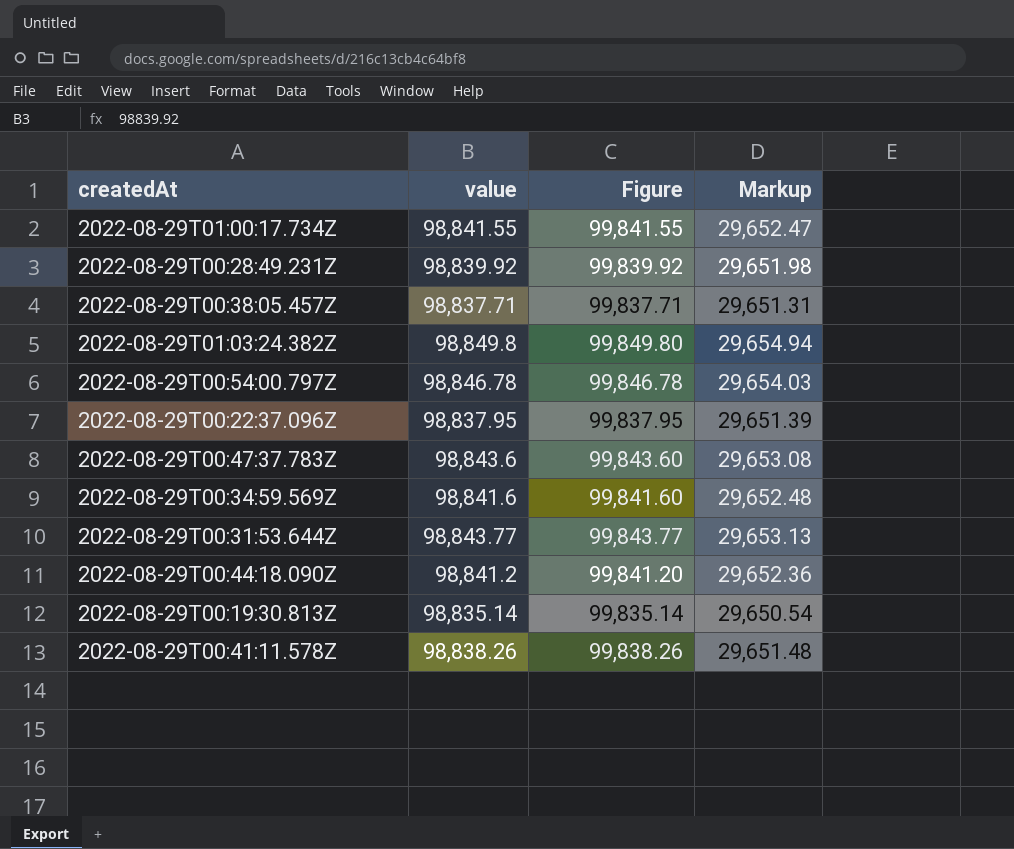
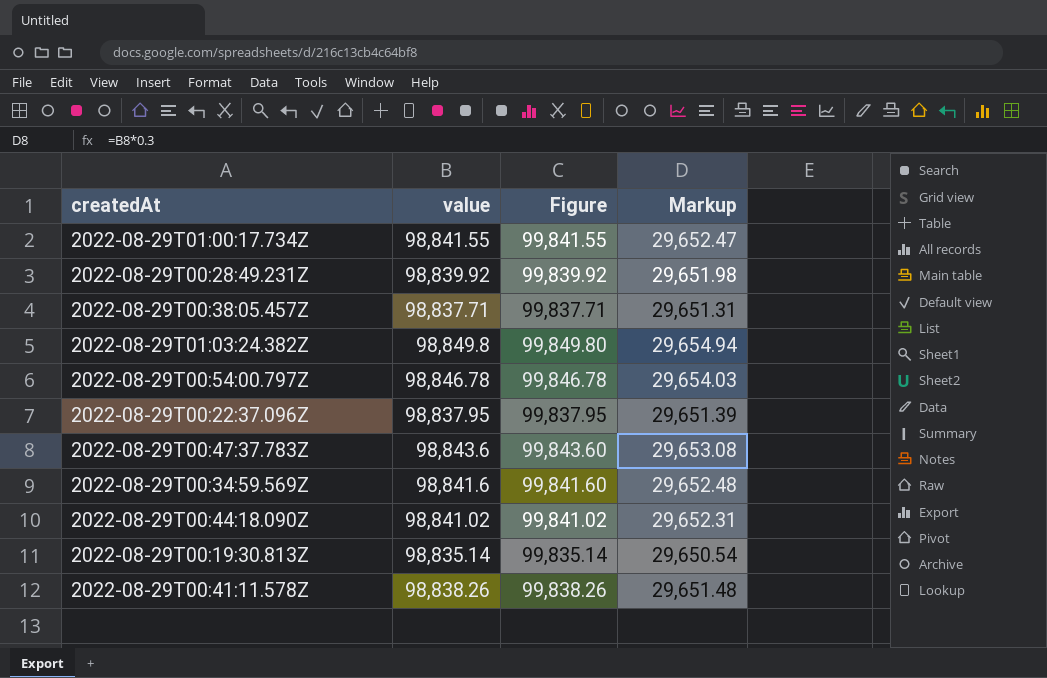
row 2022-08-29T00:31:53.644Z: 98,843.77 | 99,843.77 | 29,653.13 -> none
2022-08-29T00:44:18.090Z | value: 98,841.2 -> 98,841.02
2022-08-29T00:44:18.090Z | Figure: 99,841.20 -> 99,841.02
2022-08-29T00:44:18.090Z | Markup: 29,652.36 -> 29,652.31

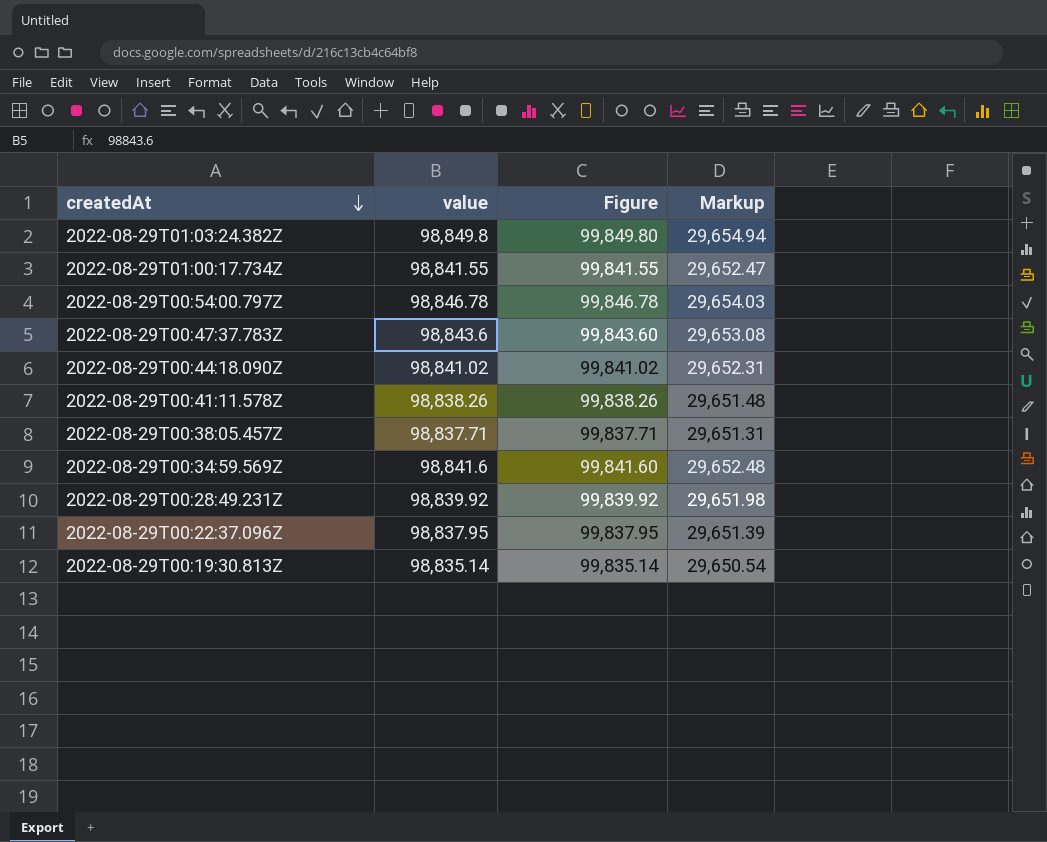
row order: none -> createdAt descending

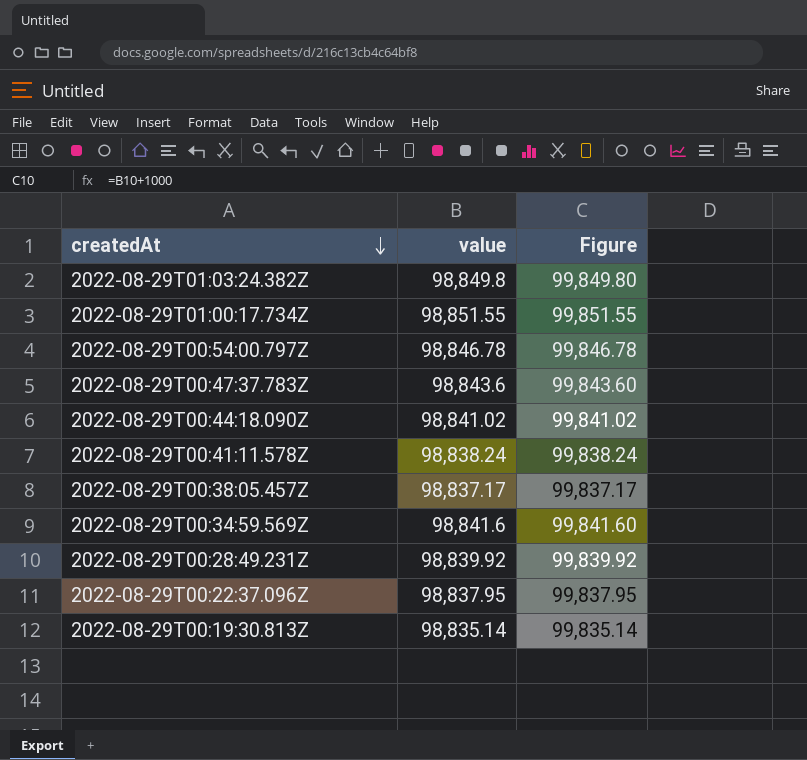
column Markup | formula: [value] * 0.3 -> none
2022-08-29T01:00:17.734Z | value: 98,841.55 -> 98,851.55
2022-08-29T01:00:17.734Z | Figure: 99,841.55 -> 99,851.55
2022-08-29T00:41:11.578Z | value: 98,838.26 -> 98,838.24
2022-08-29T00:41:11.578Z | Figure: 99,838.26 -> 99,838.24
2022-08-29T00:38:05.457Z | value: 98,837.71 -> 98,837.17
2022-08-29T00:38:05.457Z | Figure: 99,837.71 -> 99,837.17

